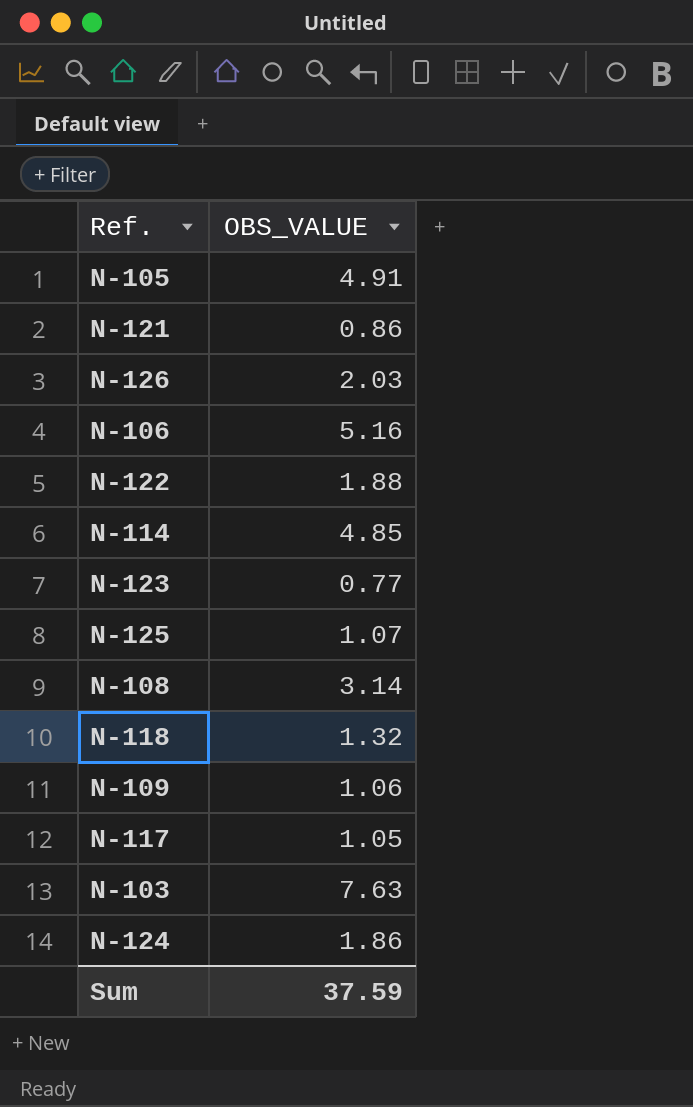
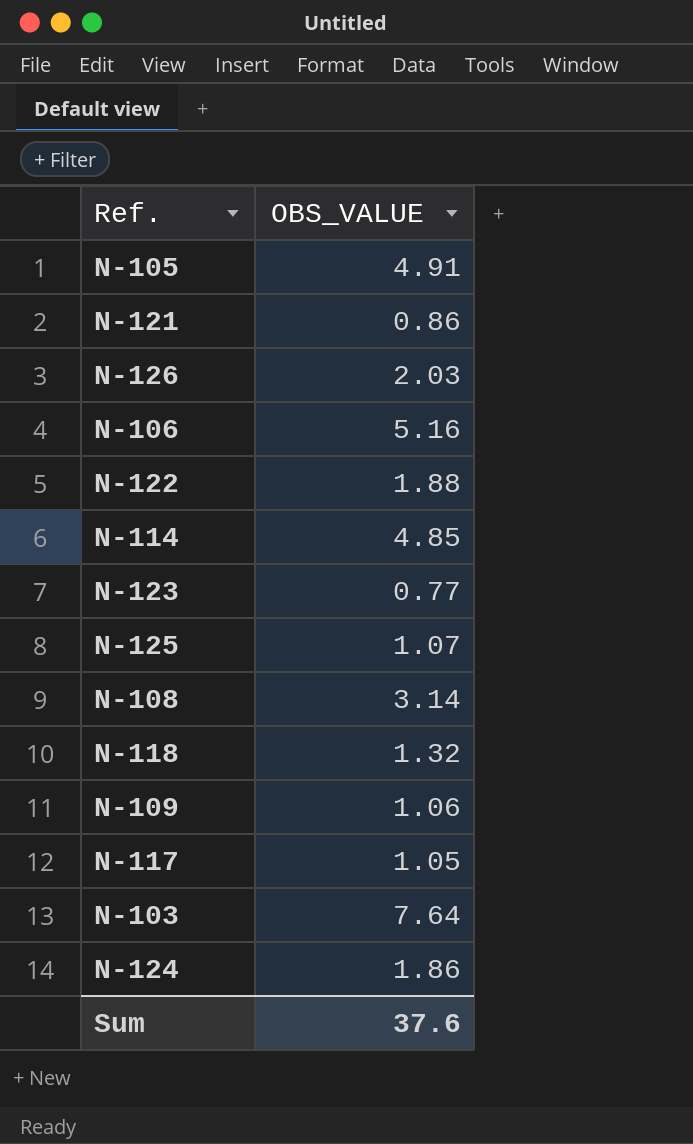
N-103 | OBS_VALUE: 7.63 -> 7.64
Sum | OBS_VALUE: 37.59 -> 37.6

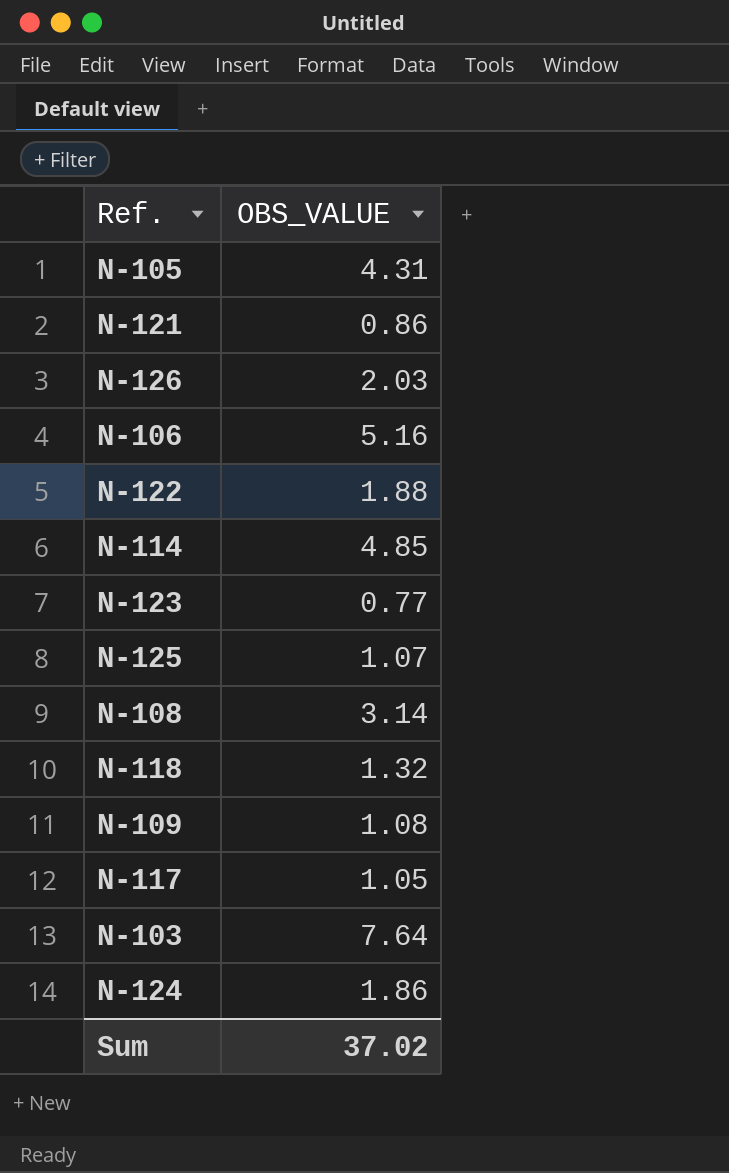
N-105 | OBS_VALUE: 4.91 -> 4.31
N-109 | OBS_VALUE: 1.06 -> 1.08
Sum | OBS_VALUE: 37.6 -> 37.02

